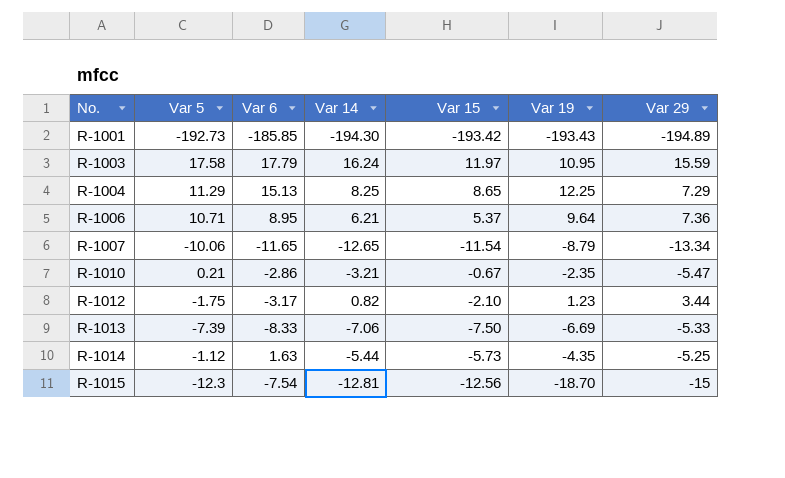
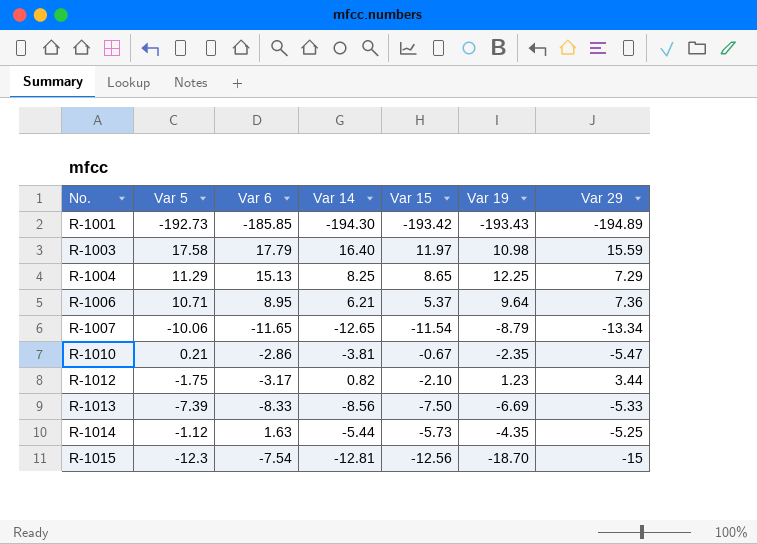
R-1003 | Var 14: 16.24 -> 16.40
R-1003 | Var 19: 10.95 -> 10.98
R-1010 | Var 14: -3.21 -> -3.81
R-1013 | Var 14: -7.06 -> -8.56

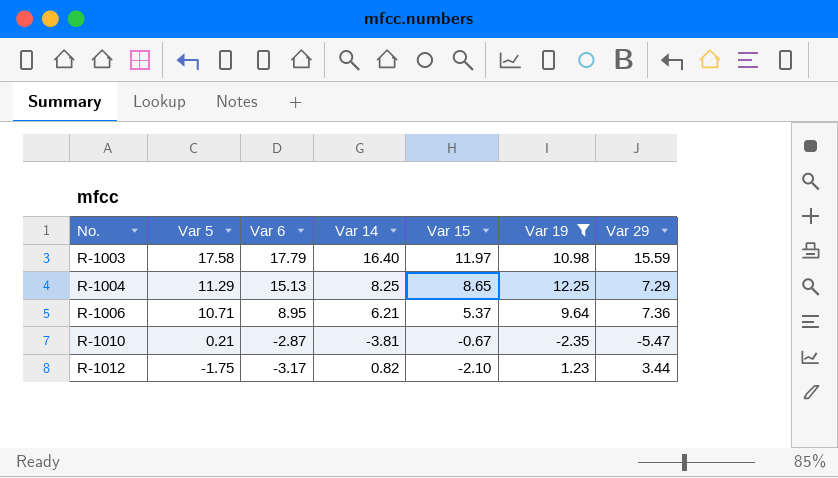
filter: none -> Var 19 >= -2.35
R-1010 | Var 6: -2.86 -> -2.87

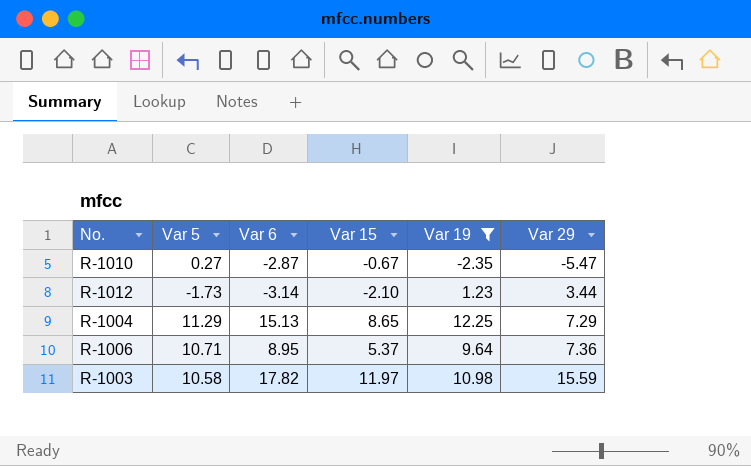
row order: No. ascending -> Var 29 ascending
column Var 14 | position: 4 -> none
R-1010 | Var 5: 0.21 -> 0.27
R-1012 | Var 5: -1.75 -> -1.73
R-1012 | Var 6: -3.17 -> -3.14
R-1003 | Var 5: 17.58 -> 10.58
R-1003 | Var 6: 17.79 -> 17.82

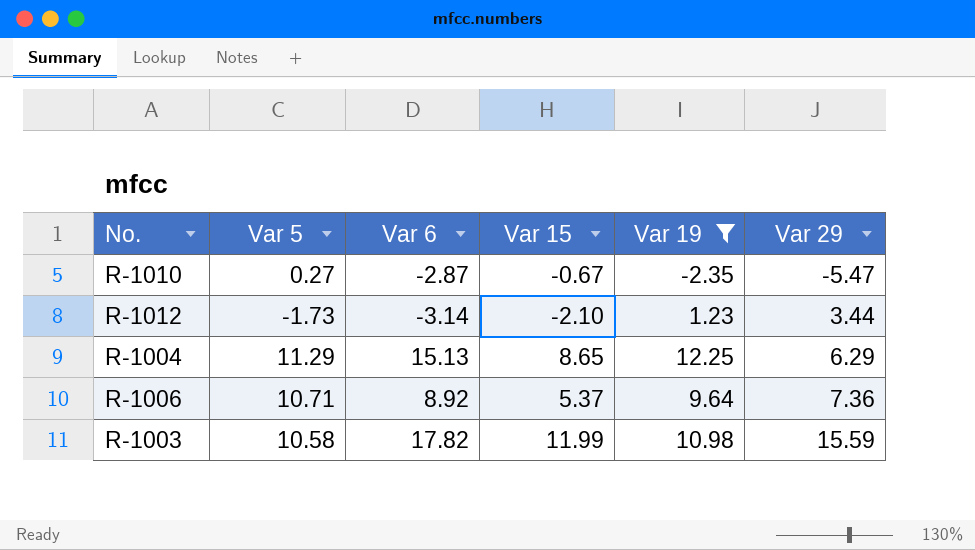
R-1004 | Var 29: 7.29 -> 6.29
R-1006 | Var 6: 8.95 -> 8.92
R-1003 | Var 15: 11.97 -> 11.99

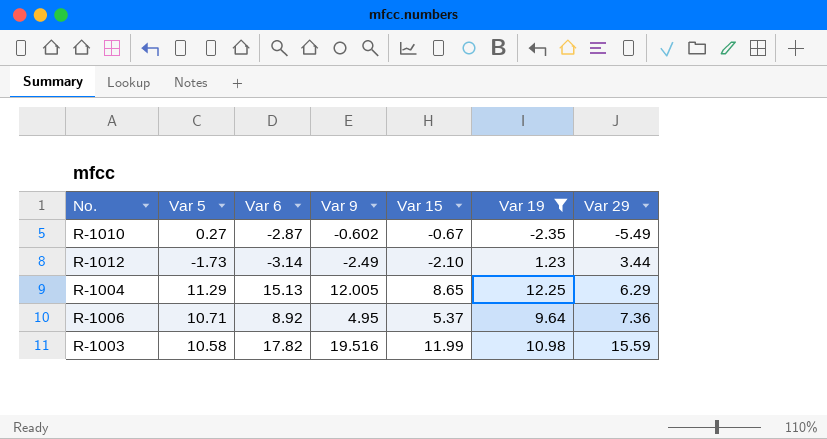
column Var 9 | position: none -> 4
R-1010 | Var 29: -5.47 -> -5.49

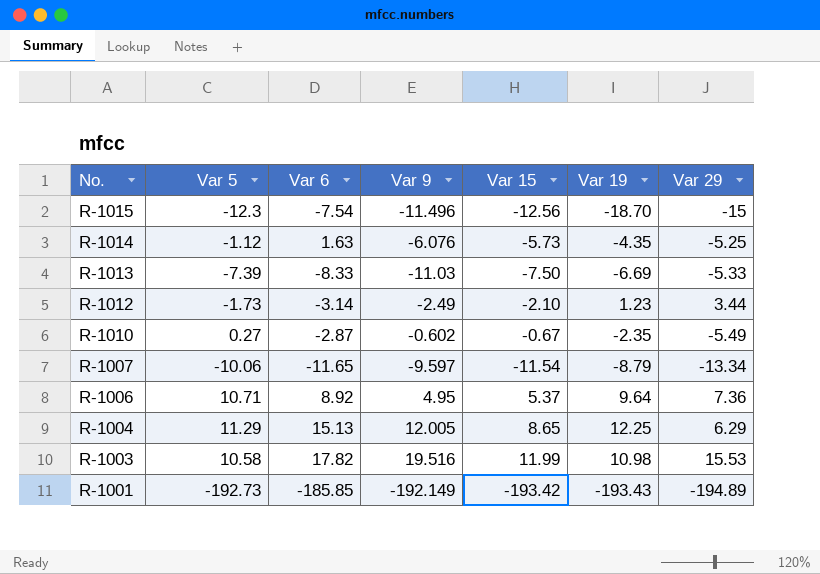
filter: Var 19 >= -2.35 -> none
row order: Var 29 ascending -> No. descending
R-1003 | Var 29: 15.59 -> 15.53

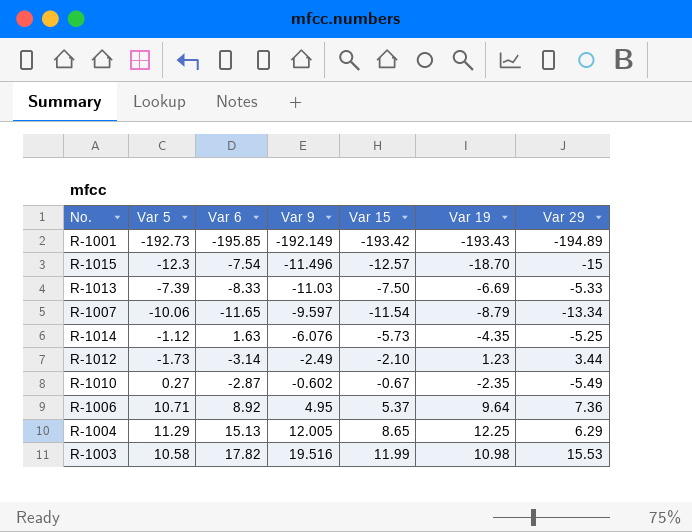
row order: No. descending -> Var 9 ascending
R-1001 | Var 6: -185.85 -> -195.85
R-1015 | Var 15: -12.56 -> -12.57

